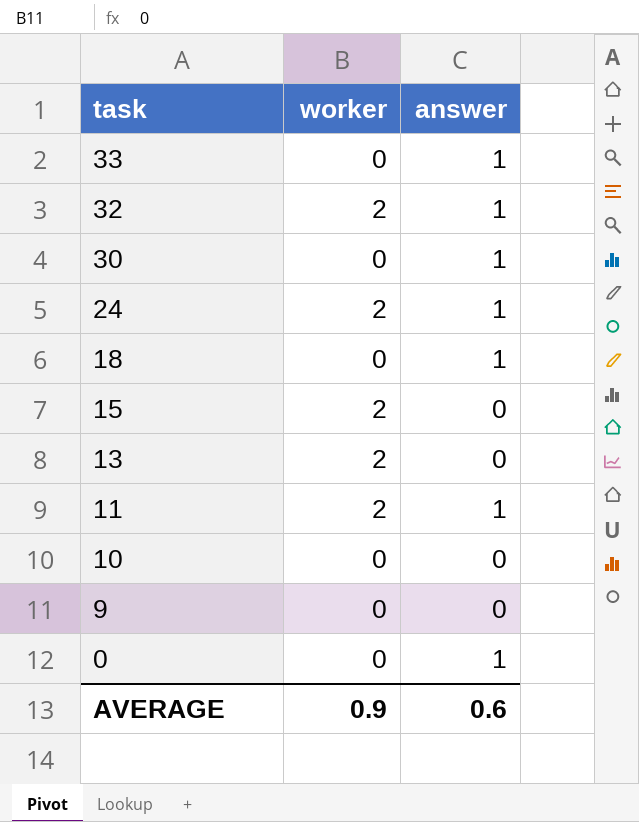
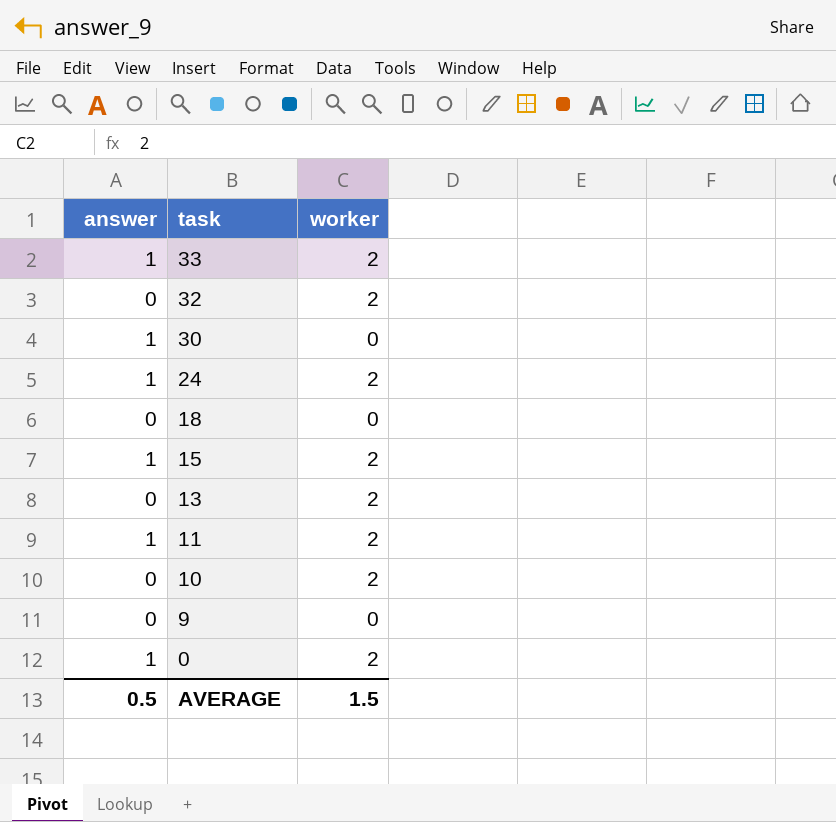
column answer | position: 3 -> 1
33 | worker: 0 -> 2
32 | answer: 1 -> 0
18 | answer: 1 -> 0
15 | answer: 0 -> 1
10 | worker: 0 -> 2
0 | worker: 0 -> 2
AVERAGE | answer: 0.6 -> 0.5
AVERAGE | worker: 0.9 -> 1.5

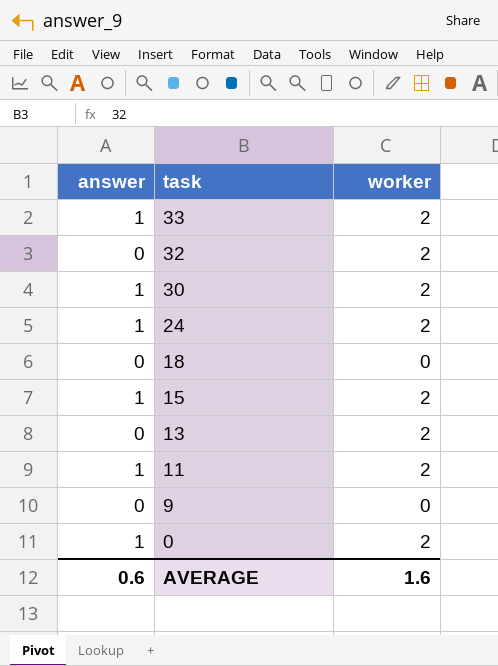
row 10: 0 | 2 -> none
30 | worker: 0 -> 2
AVERAGE | answer: 0.5 -> 0.6
AVERAGE | worker: 1.5 -> 1.6

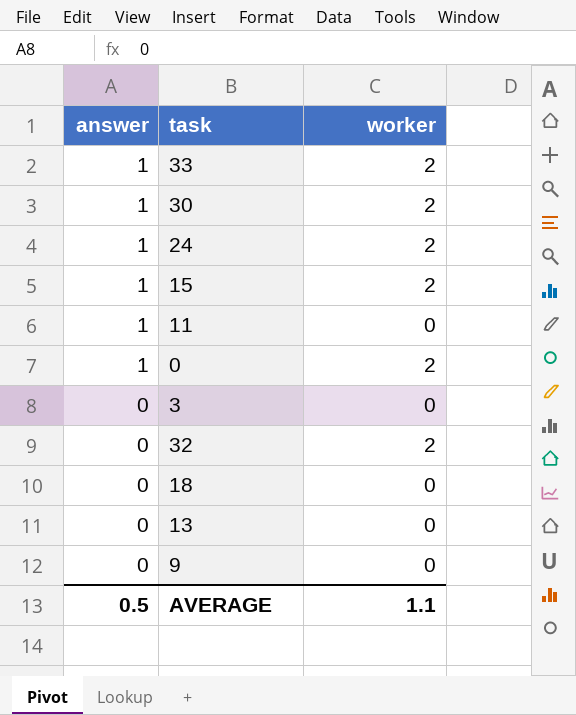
row order: task descending -> answer descending
11 | worker: 2 -> 0
row 3: none -> 0 | 0
13 | worker: 2 -> 0
AVERAGE | answer: 0.6 -> 0.5
AVERAGE | worker: 1.6 -> 1.1

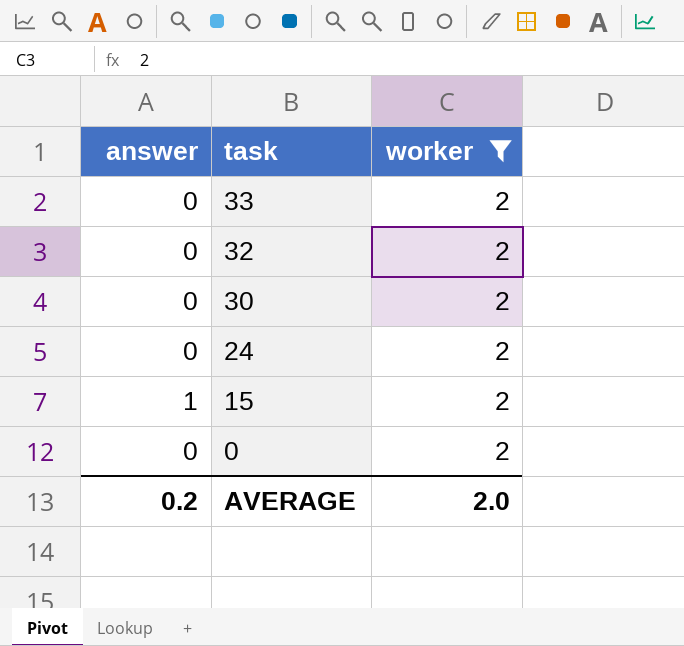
filter: none -> worker = 2
row order: answer descending -> task descending
33 | answer: 1 -> 0
30 | answer: 1 -> 0
24 | answer: 1 -> 0
0 | answer: 1 -> 0
AVERAGE | answer: 0.5 -> 0.2
AVERAGE | worker: 1.1 -> 2.0

